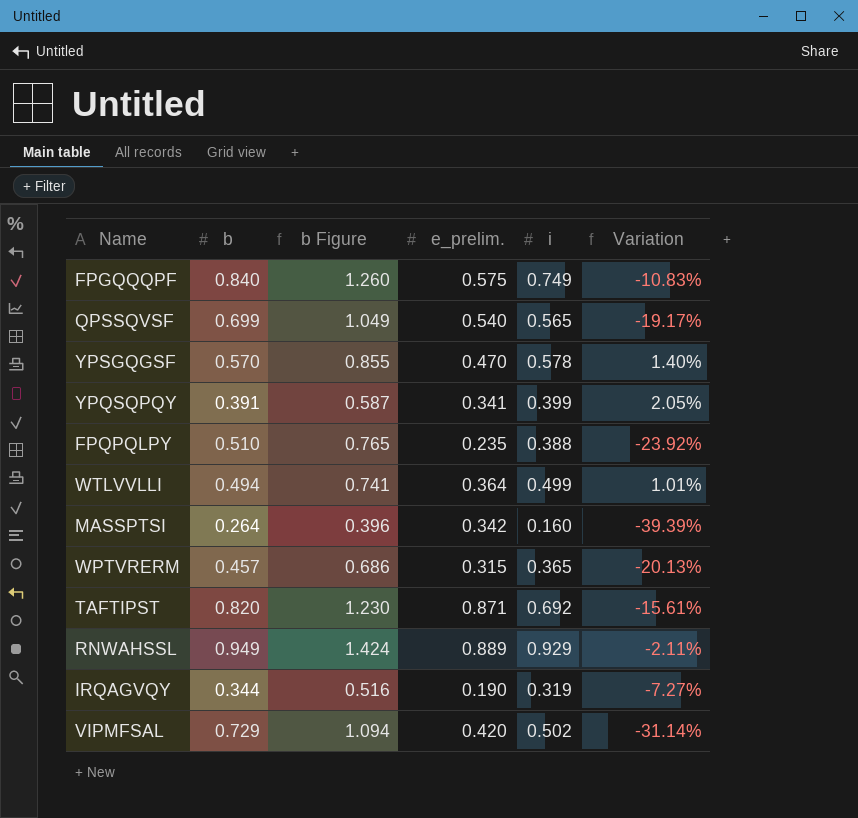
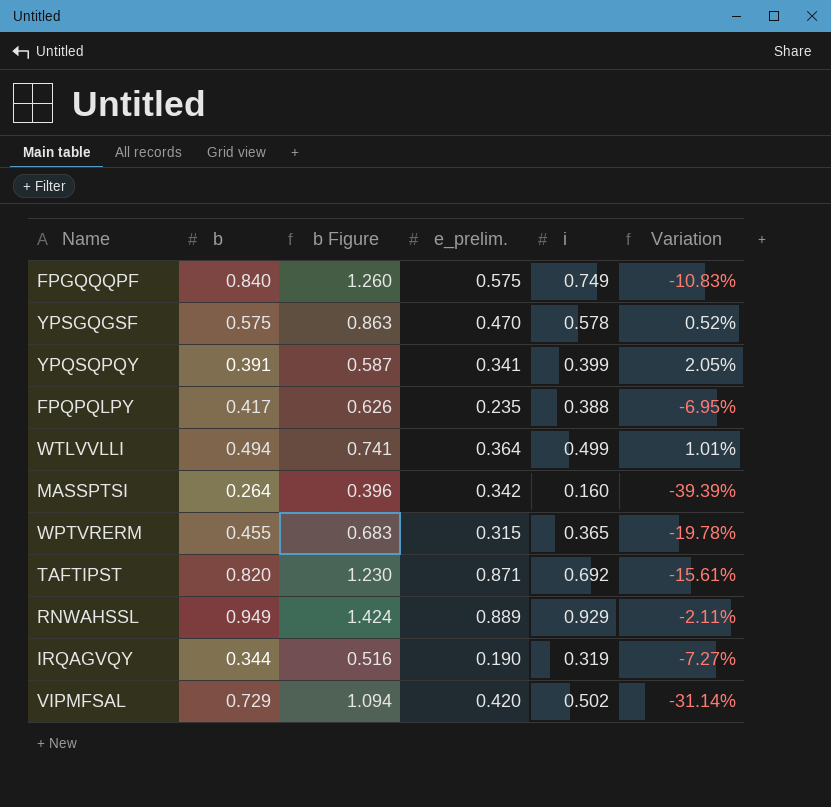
row QPSSQVSF: 0.699 | 1.049 | 0.540 | 0.565 | -19.17% -> none
YPSGQGSF | b: 0.570 -> 0.575
YPSGQGSF | b Figure: 0.855 -> 0.863
YPSGQGSF | Variation: 1.40% -> 0.52%
FPQPQLPY | b: 0.510 -> 0.417
FPQPQLPY | b Figure: 0.765 -> 0.626
FPQPQLPY | Variation: -23.92% -> -6.95%
WPTVRERM | b: 0.457 -> 0.455
WPTVRERM | b Figure: 0.686 -> 0.683
WPTVRERM | Variation: -20.13% -> -19.78%

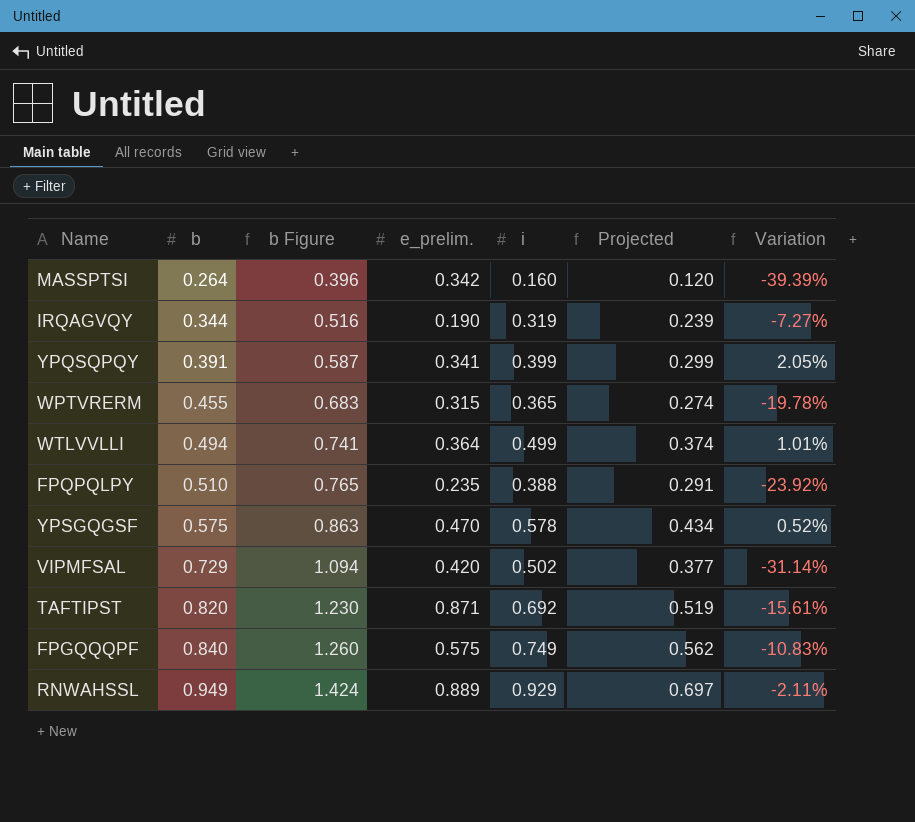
row order: none -> b ascending
column Projected | formula: none -> [i] * 0.75
FPQPQLPY | b: 0.417 -> 0.510
FPQPQLPY | b Figure: 0.626 -> 0.765
FPQPQLPY | Variation: -6.95% -> -23.92%

